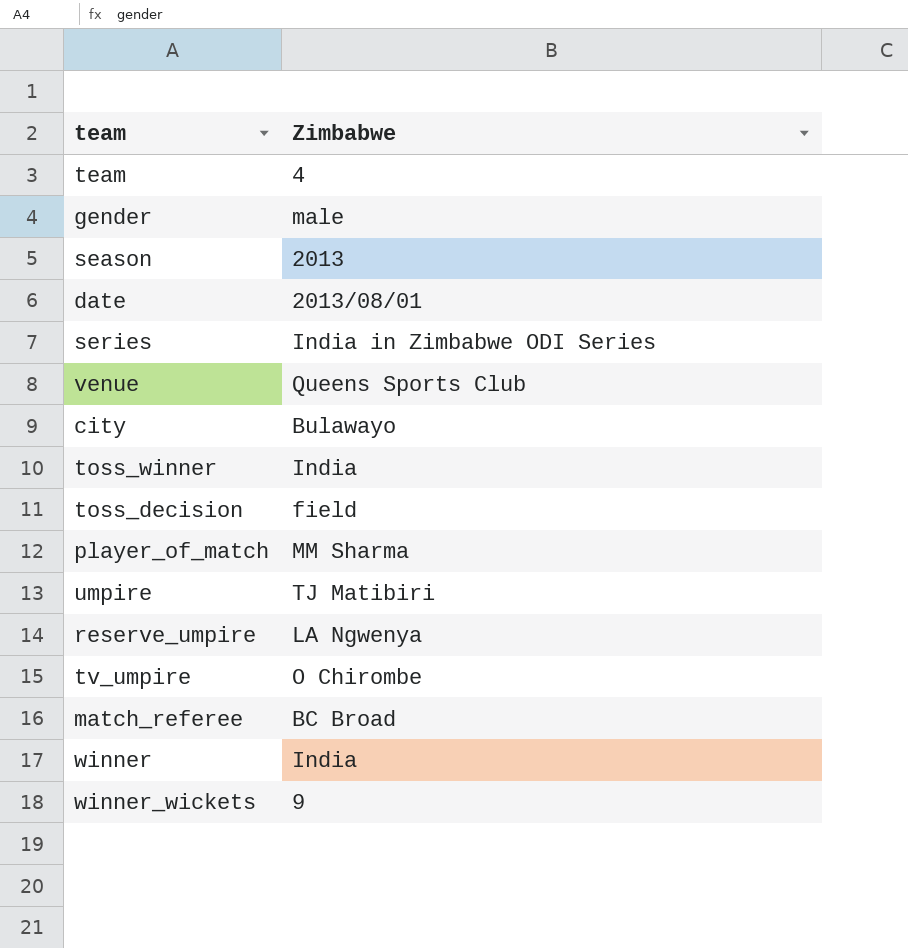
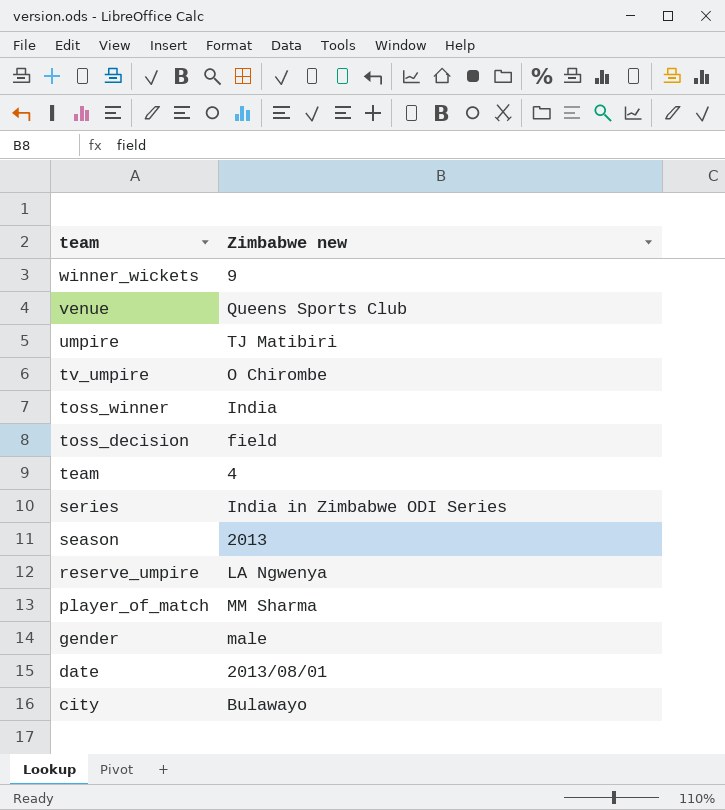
row order: none -> team descending
column name: Zimbabwe -> Zimbabwe new
row match_referee: BC Broad -> none
row winner: India -> none

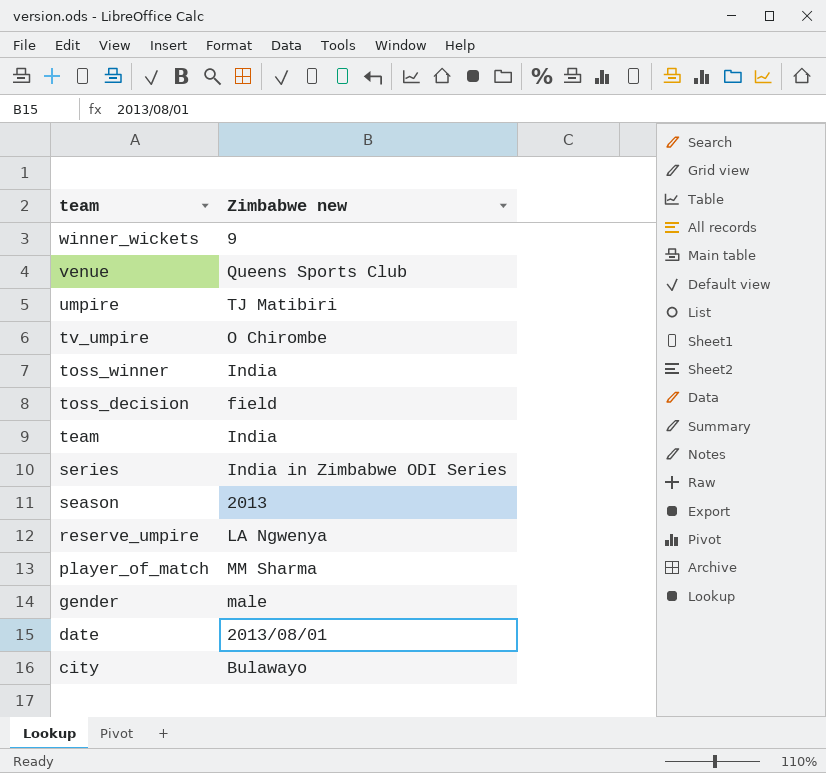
team | Zimbabwe new: 4 -> India

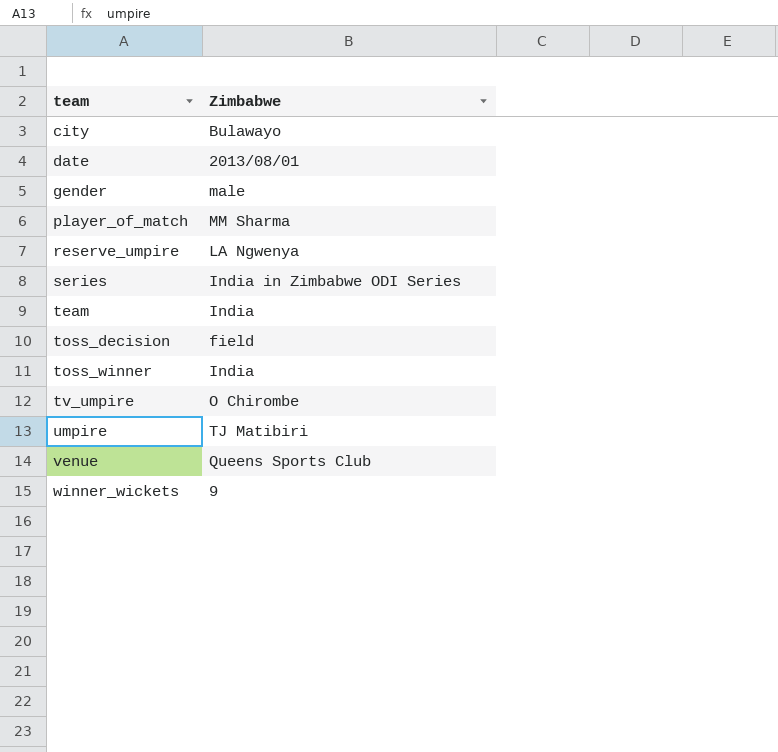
row order: team descending -> team ascending
column name: Zimbabwe new -> Zimbabwe
row season: 2013 -> none

